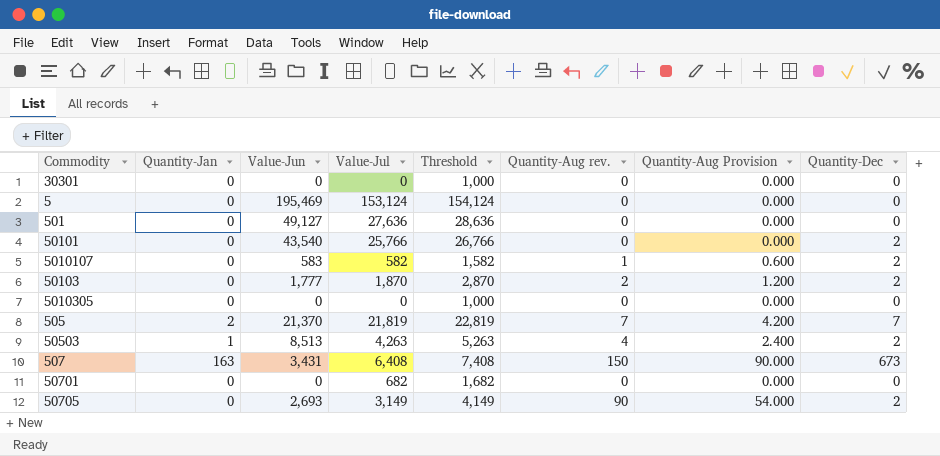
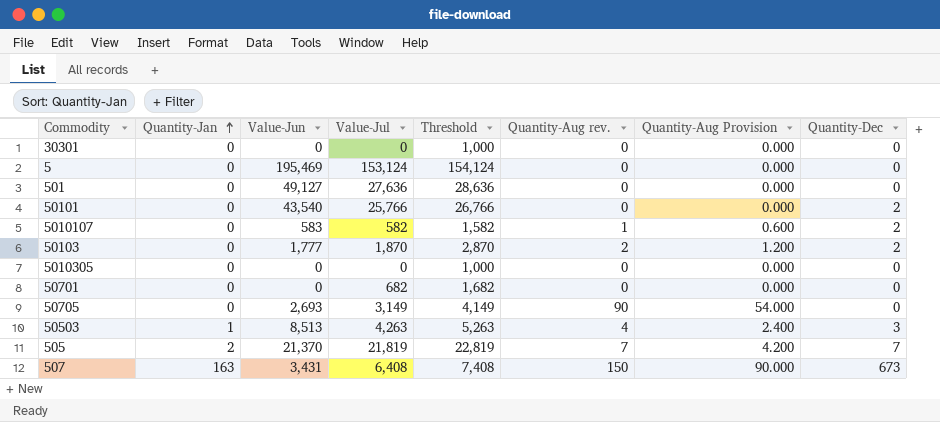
row order: none -> Quantity-Jan ascending
50705 | Quantity-Dec: 2 -> 0
50503 | Quantity-Dec: 2 -> 3

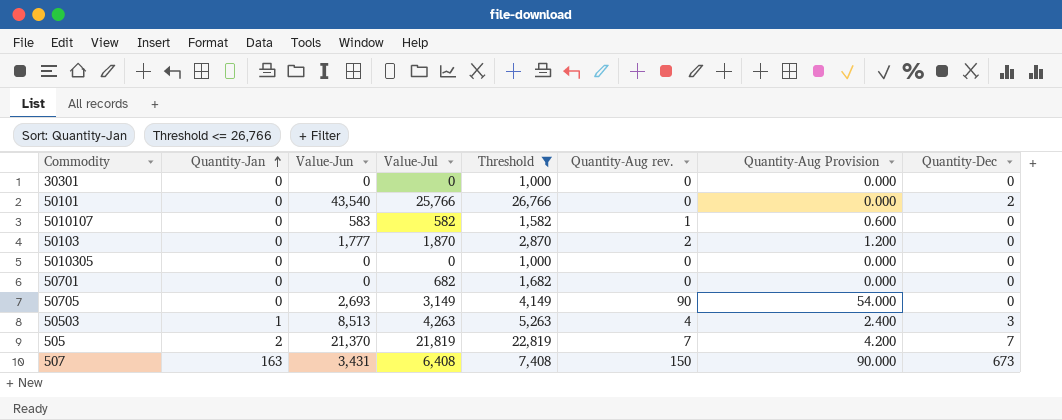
filter: none -> Threshold <= 26,766
5010107 | Quantity-Dec: 2 -> 0
50103 | Quantity-Dec: 2 -> 0

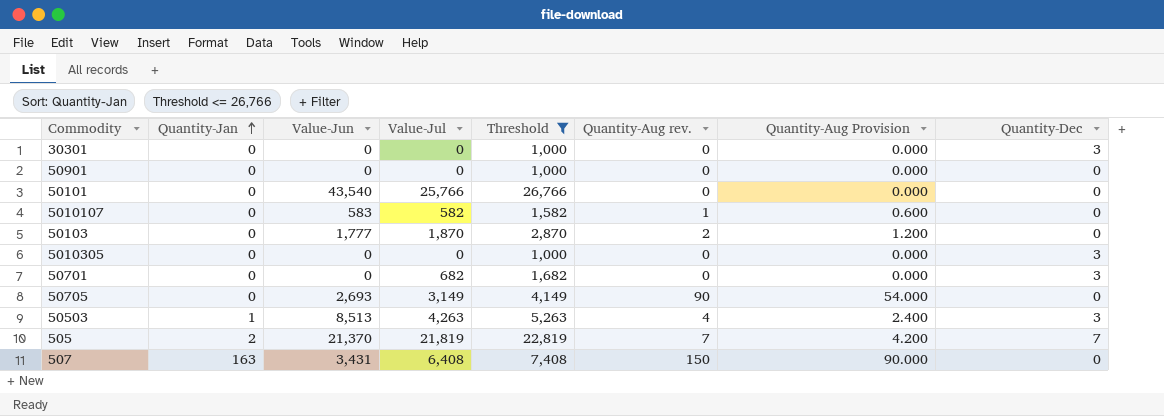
30301 | Quantity-Dec: 0 -> 3
row 50901: none -> 0 | 0 | 0 | 1,000 | 0 | 0.000 | 0
50101 | Quantity-Dec: 2 -> 0
5010305 | Quantity-Dec: 0 -> 3
50701 | Quantity-Dec: 0 -> 3
507 | Quantity-Dec: 673 -> 0

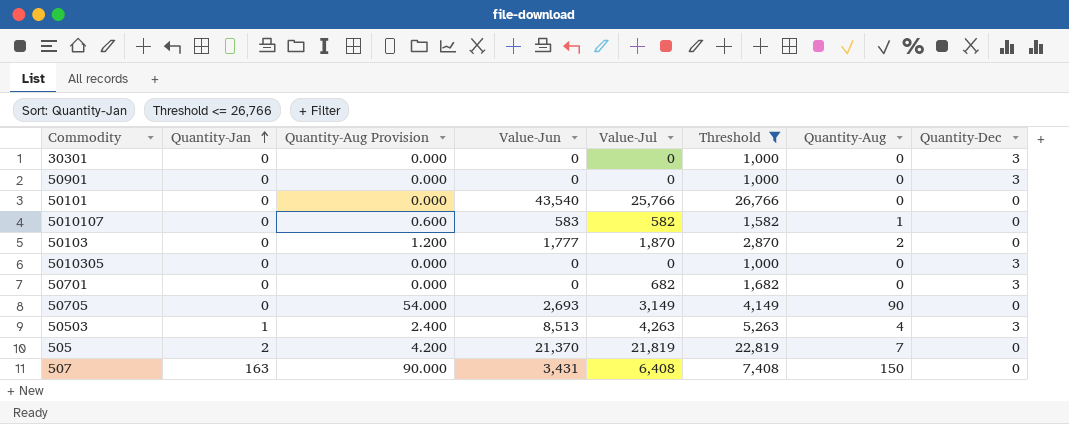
column Quantity-Aug Provision | position: 7 -> 3
column name: Quantity-Aug rev. -> Quantity-Aug
50901 | Quantity-Dec: 0 -> 3
505 | Quantity-Dec: 7 -> 0

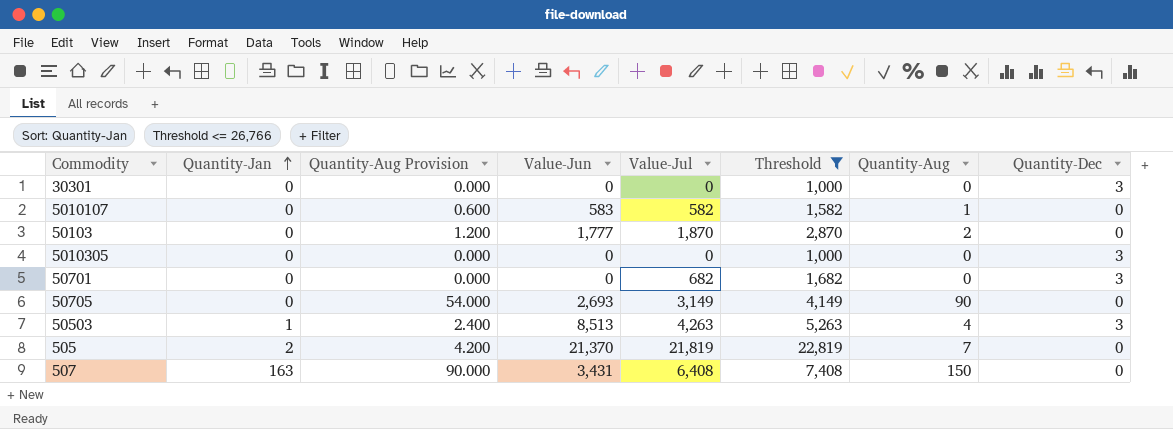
row 50901: 0 | 0.000 | 0 | 0 | 1,000 | 0 | 3 -> none
row 50101: 0 | 0.000 | 43,540 | 25,766 | 26,766 | 0 | 0 -> none

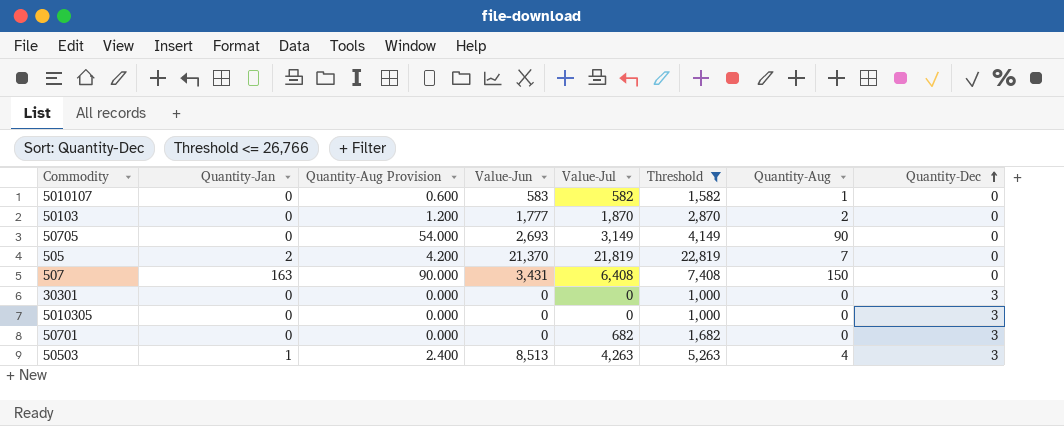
row order: Quantity-Jan ascending -> Quantity-Dec ascending

